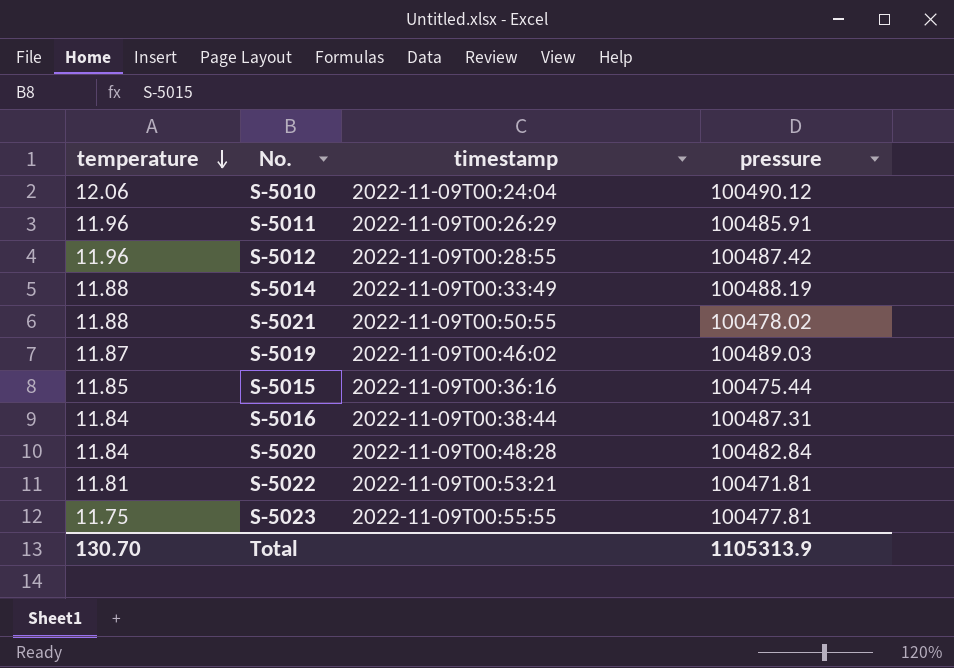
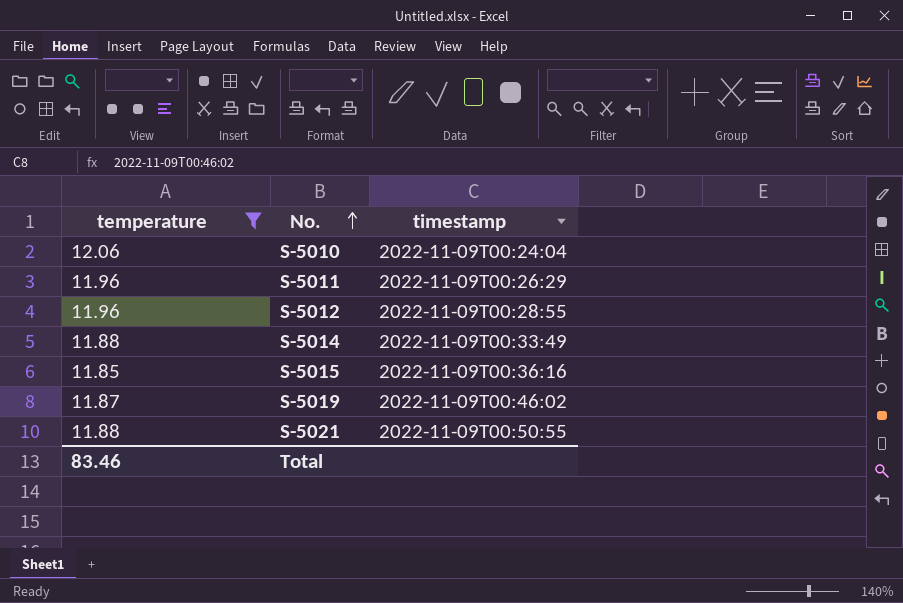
filter: none -> temperature >= 11.85
row order: temperature descending -> No. ascending
column pressure | position: 4 -> none
Total | temperature: 130.70 -> 83.46

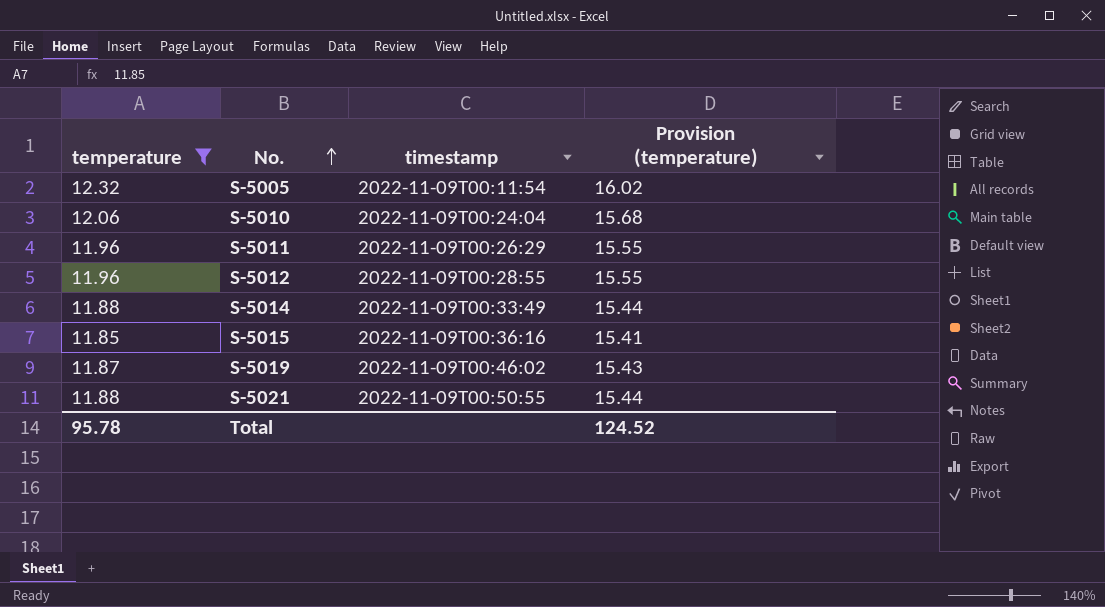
column Provision (temperature) | formula: none -> [temperature] * 1.3
row S-5005: none -> 12.32 | 2022-11-09T00:11:54 | 16.02
Total | temperature: 83.46 -> 95.78

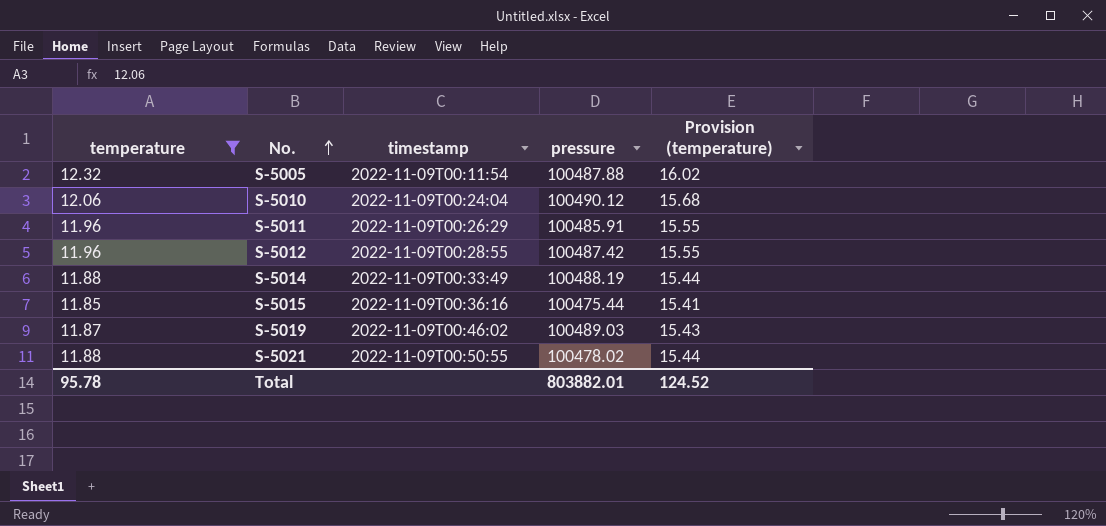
column pressure | position: none -> 4

